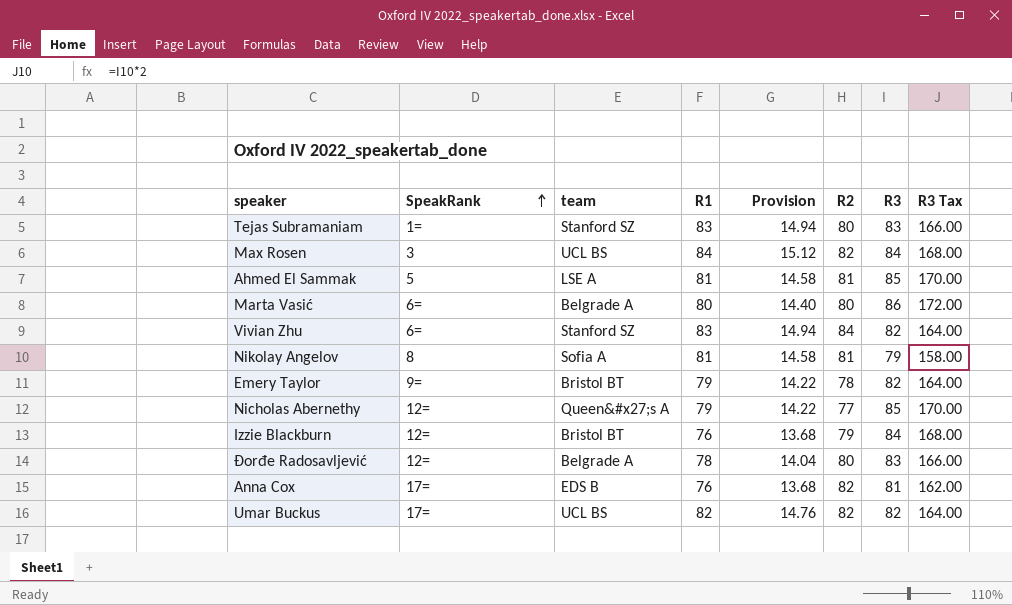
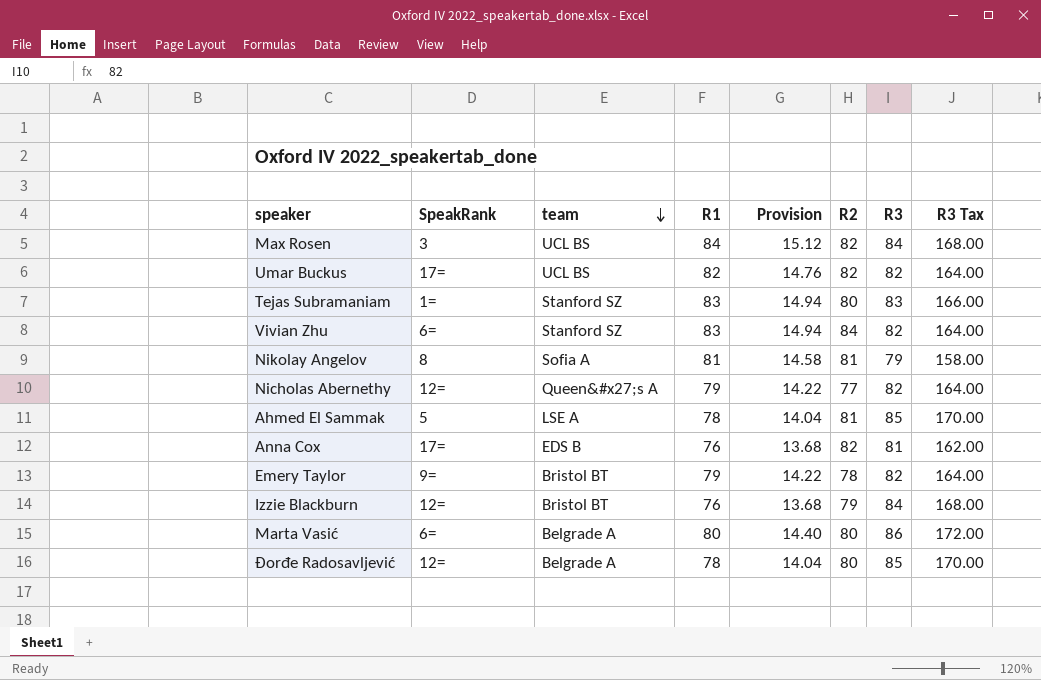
row order: SpeakRank ascending -> team descending
Nicholas Abernethy | R3: 85 -> 82
Nicholas Abernethy | R3 Tax: 170.00 -> 164.00
Ahmed El Sammak | R1: 81 -> 78
Ahmed El Sammak | Provision: 14.58 -> 14.04
Đorđe Radosavljević | R3: 83 -> 85
Đorđe Radosavljević | R3 Tax: 166.00 -> 170.00

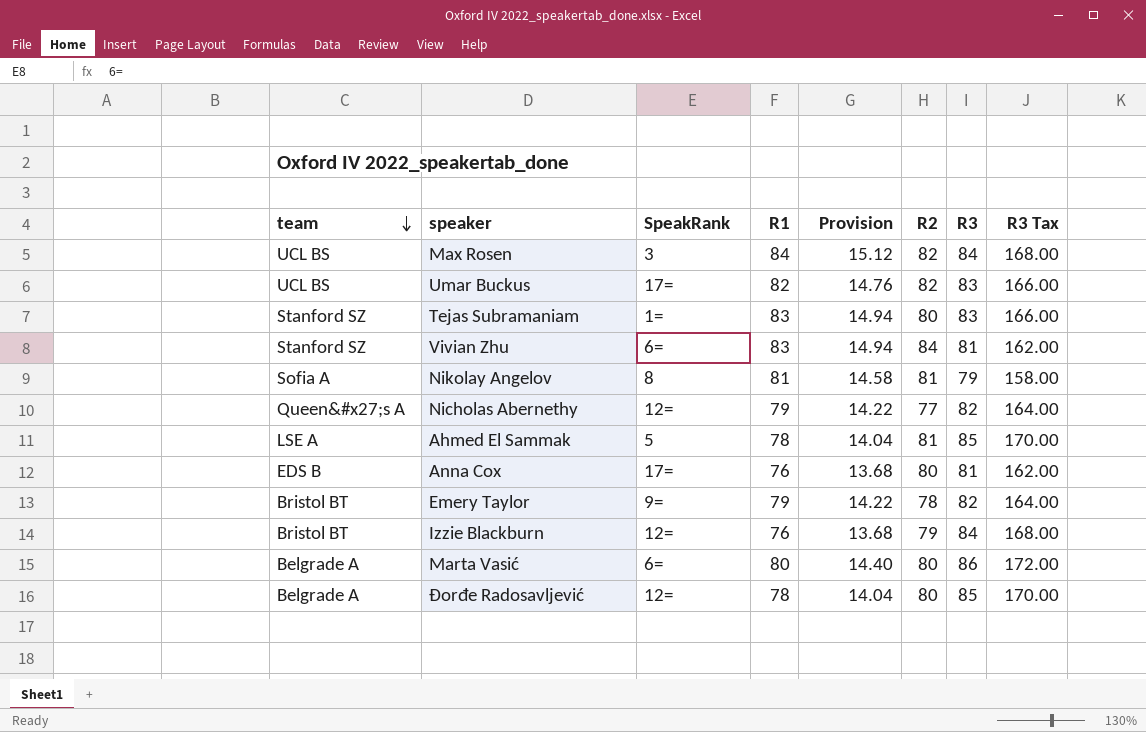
column team | position: 3 -> 1
Umar Buckus | R3: 82 -> 83
Umar Buckus | R3 Tax: 164.00 -> 166.00
Vivian Zhu | R3: 82 -> 81
Vivian Zhu | R3 Tax: 164.00 -> 162.00
Anna Cox | R2: 82 -> 80

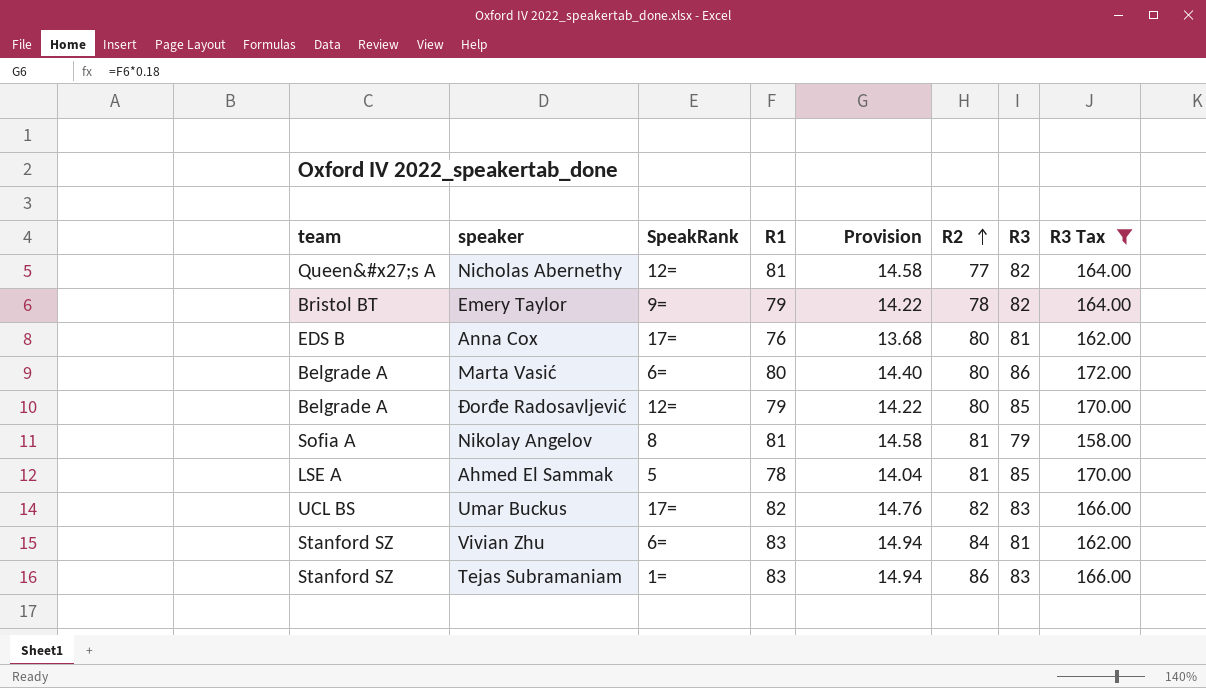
filter: none -> R3 Tax != 168.00
row order: team descending -> R2 ascending
Nicholas Abernethy | R1: 79 -> 81
Nicholas Abernethy | Provision: 14.22 -> 14.58
Đorđe Radosavljević | R1: 78 -> 79
Đorđe Radosavljević | Provision: 14.04 -> 14.22
Tejas Subramaniam | R2: 80 -> 86

